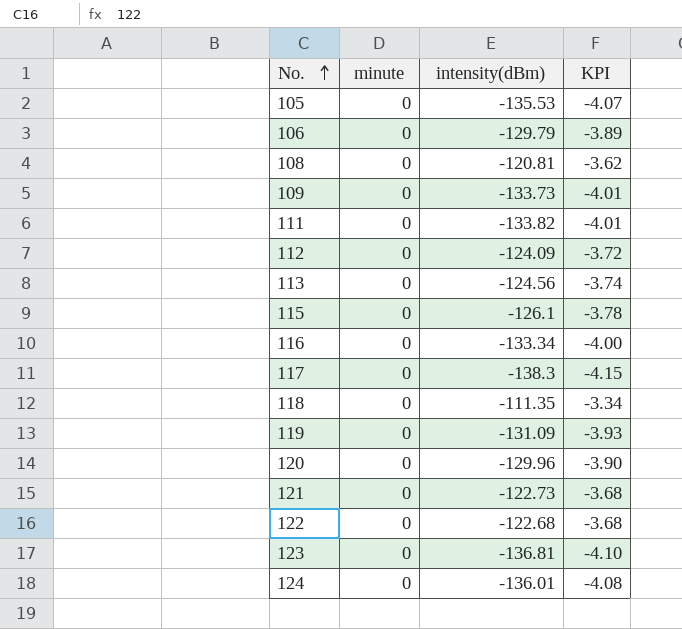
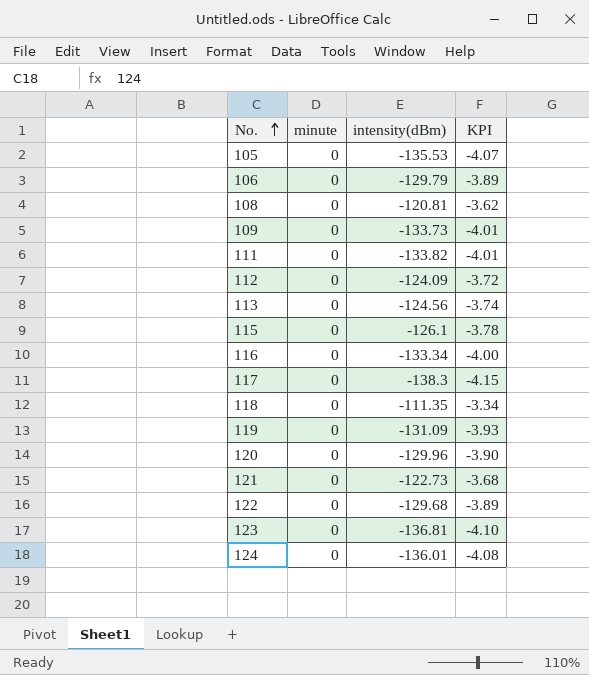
122 | intensity(dBm): -122.68 -> -129.68
122 | KPI: -3.68 -> -3.89

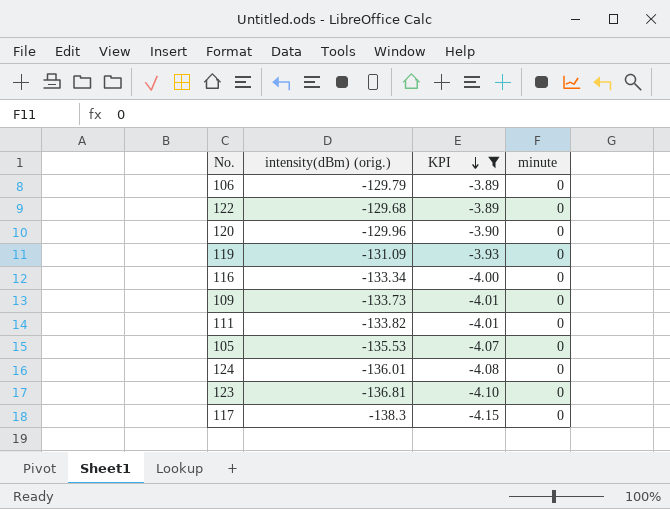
filter: none -> KPI <= -3.89
row order: No. ascending -> KPI descending
column name: intensity(dBm) -> intensity(dBm) (orig.)
column minute | position: 2 -> 4

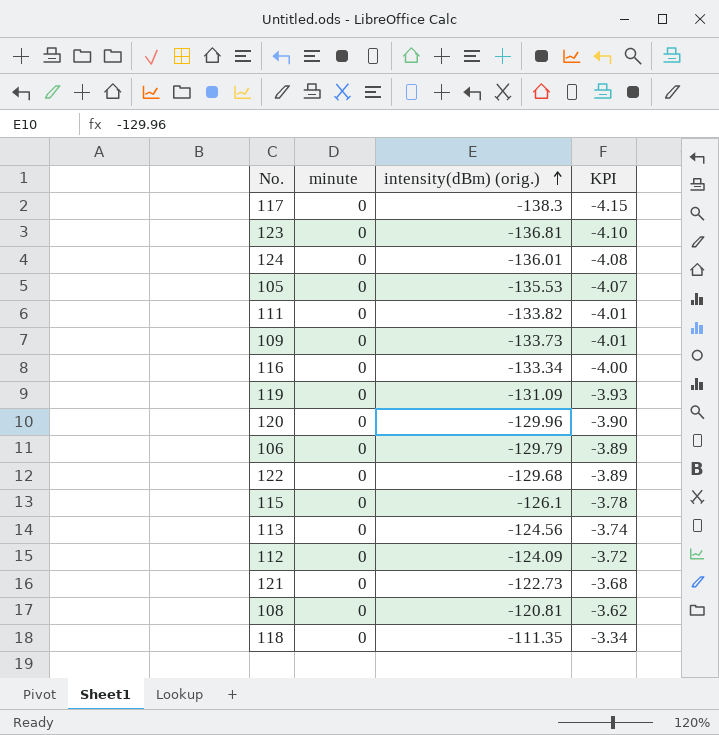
filter: KPI <= -3.89 -> none
row order: KPI descending -> intensity(dBm) (orig.) ascending
column minute | position: 4 -> 2

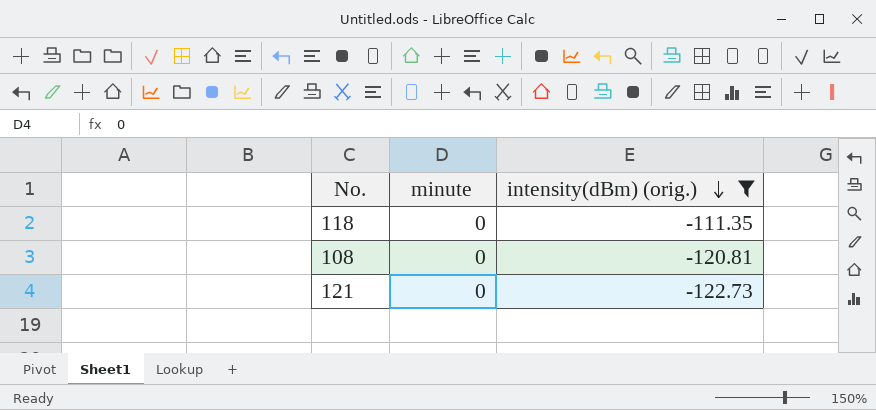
filter: none -> intensity(dBm) (orig.) >= -122.73
row order: intensity(dBm) (orig.) ascending -> intensity(dBm) (orig.) descending
column KPI | formula: [intensity(dBm) (orig.)] * 0.03 -> none

